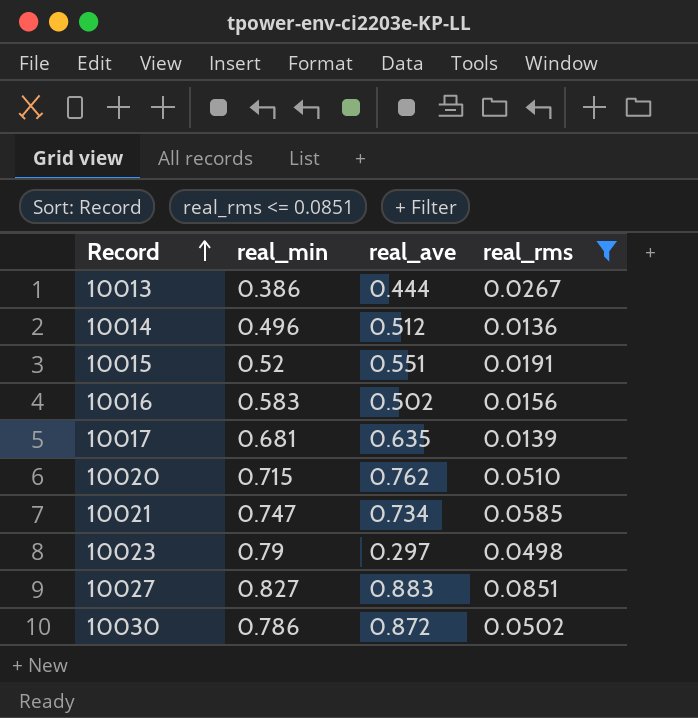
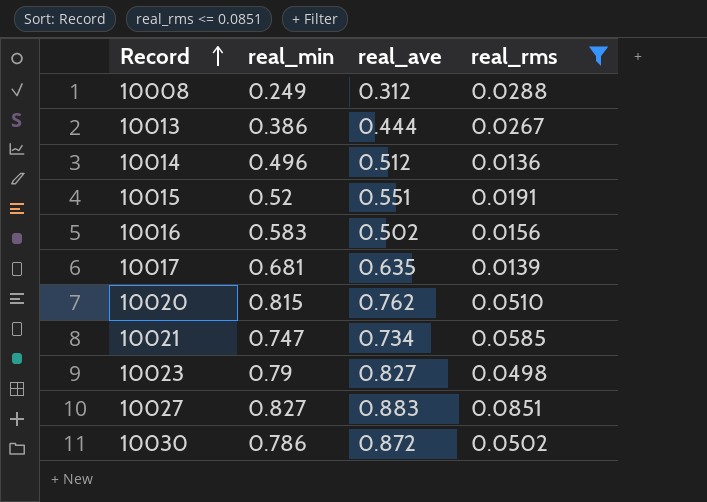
row 10008: none -> 0.249 | 0.312 | 0.0288
10020 | real_min: 0.715 -> 0.815
10023 | real_ave: 0.297 -> 0.827

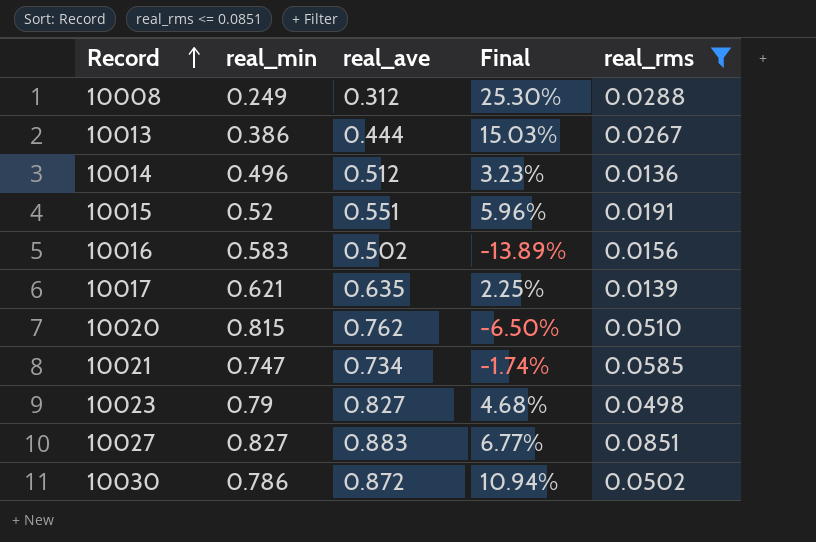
column Final | formula: none -> ([real_ave] - [real_min]) / [real_min]
10017 | real_min: 0.681 -> 0.621

